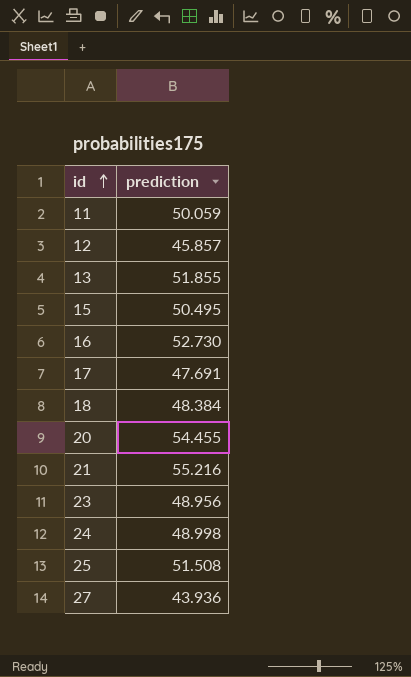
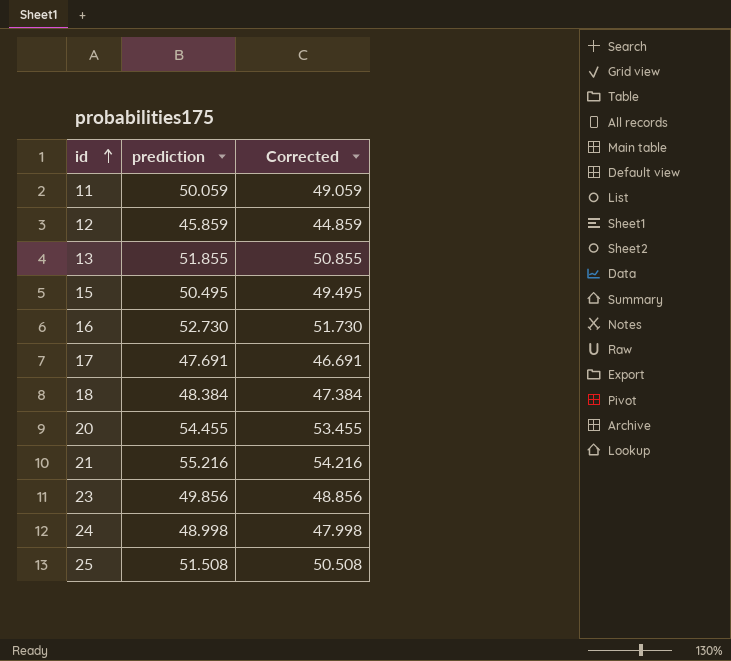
column Corrected | formula: none -> [prediction] - 1
row 27: 43.936 -> none
12 | prediction: 45.857 -> 45.859
23 | prediction: 48.956 -> 49.856

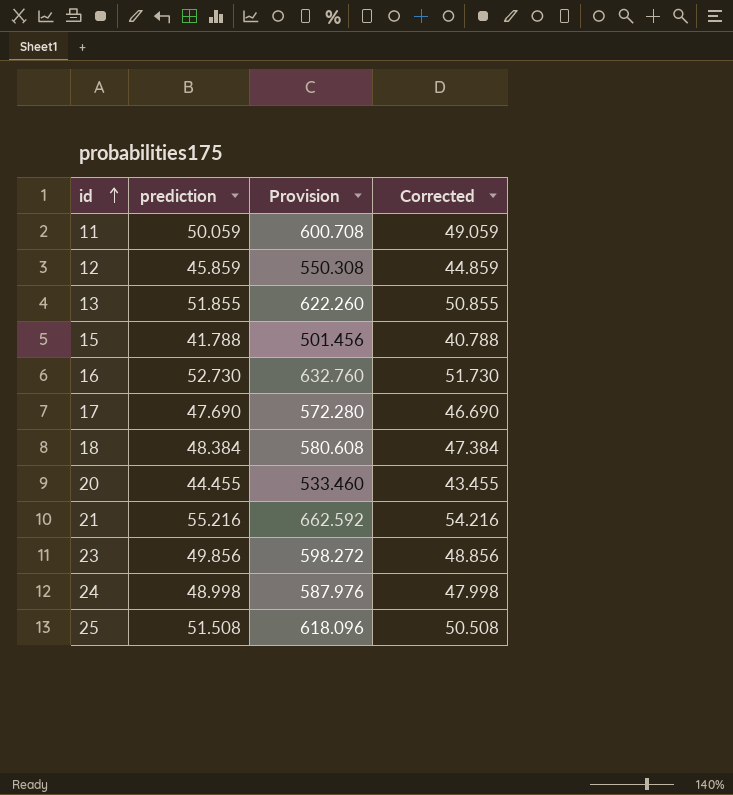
column Provision | formula: none -> [prediction] * 12
15 | prediction: 50.495 -> 41.788
15 | Corrected: 49.495 -> 40.788
17 | prediction: 47.691 -> 47.690
17 | Corrected: 46.691 -> 46.690
20 | prediction: 54.455 -> 44.455
20 | Corrected: 53.455 -> 43.455

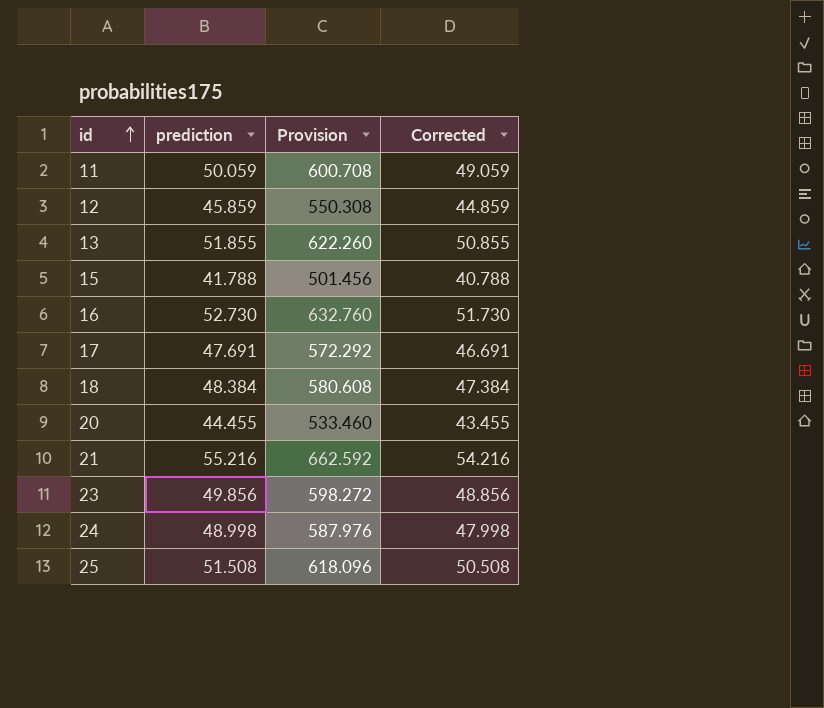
17 | prediction: 47.690 -> 47.691
17 | Provision: 572.280 -> 572.292
17 | Corrected: 46.690 -> 46.691

